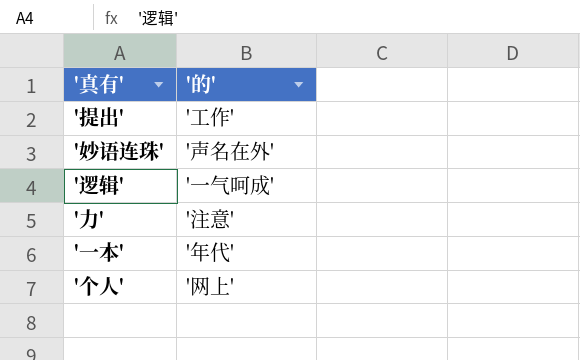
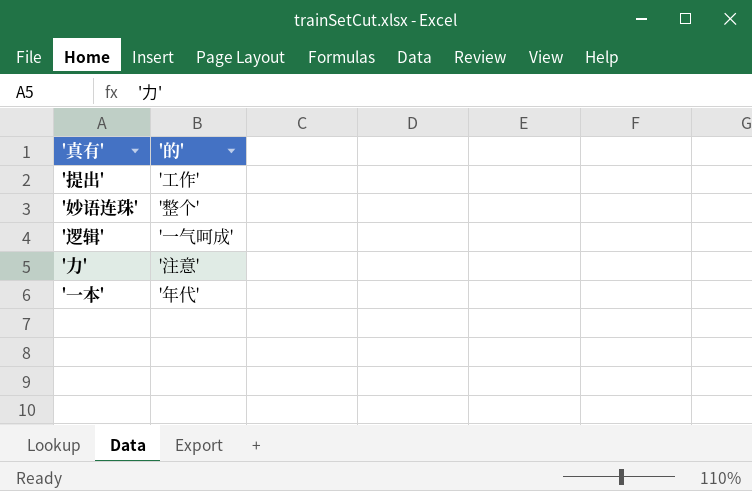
row '个人': '网上' -> none
'妙语连珠' | '的': '声名在外' -> '整个'

